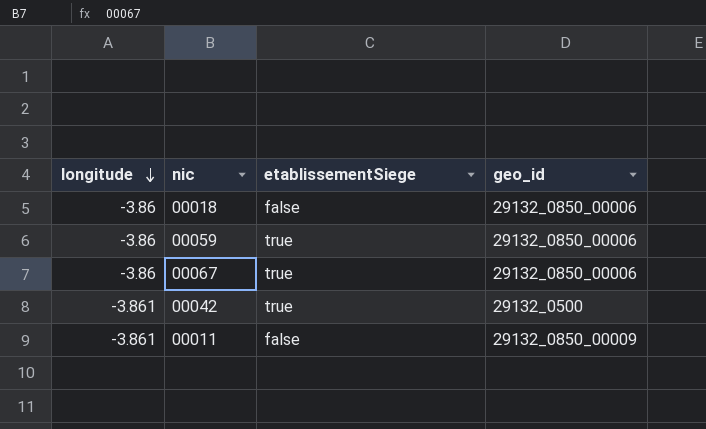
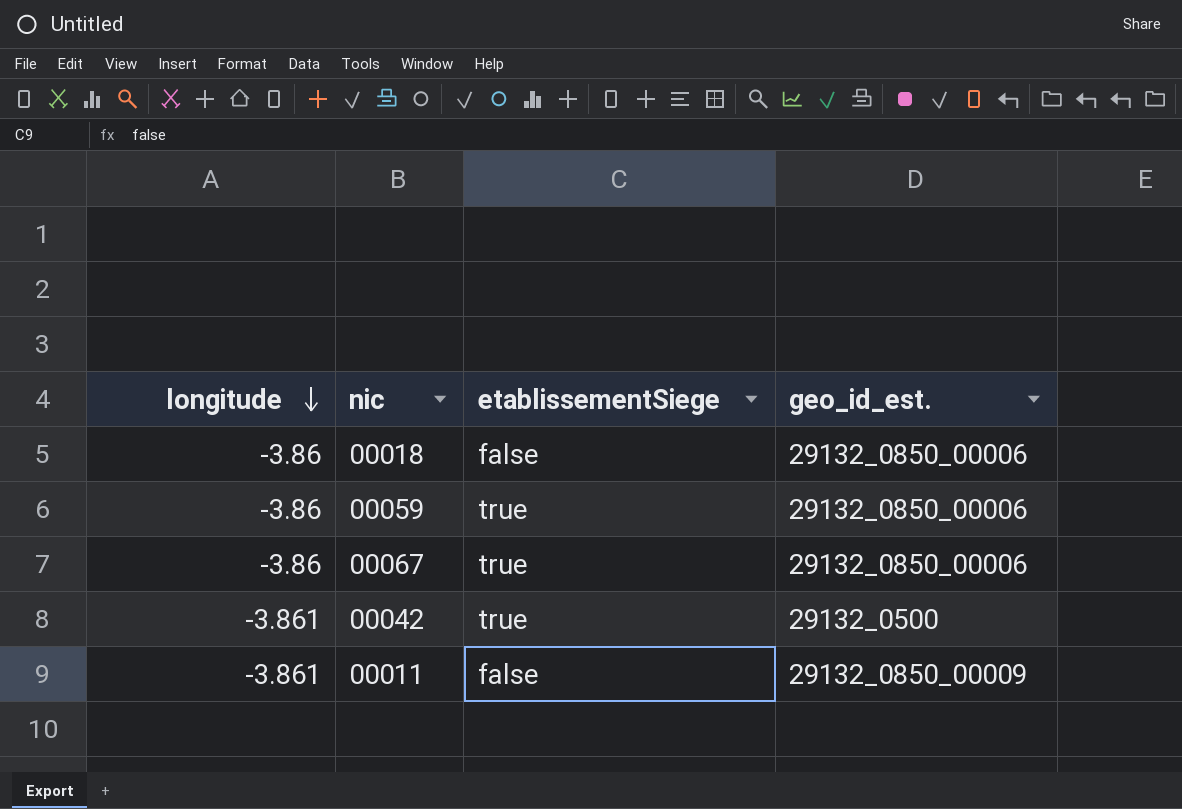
column name: geo_id -> geo_id_est.

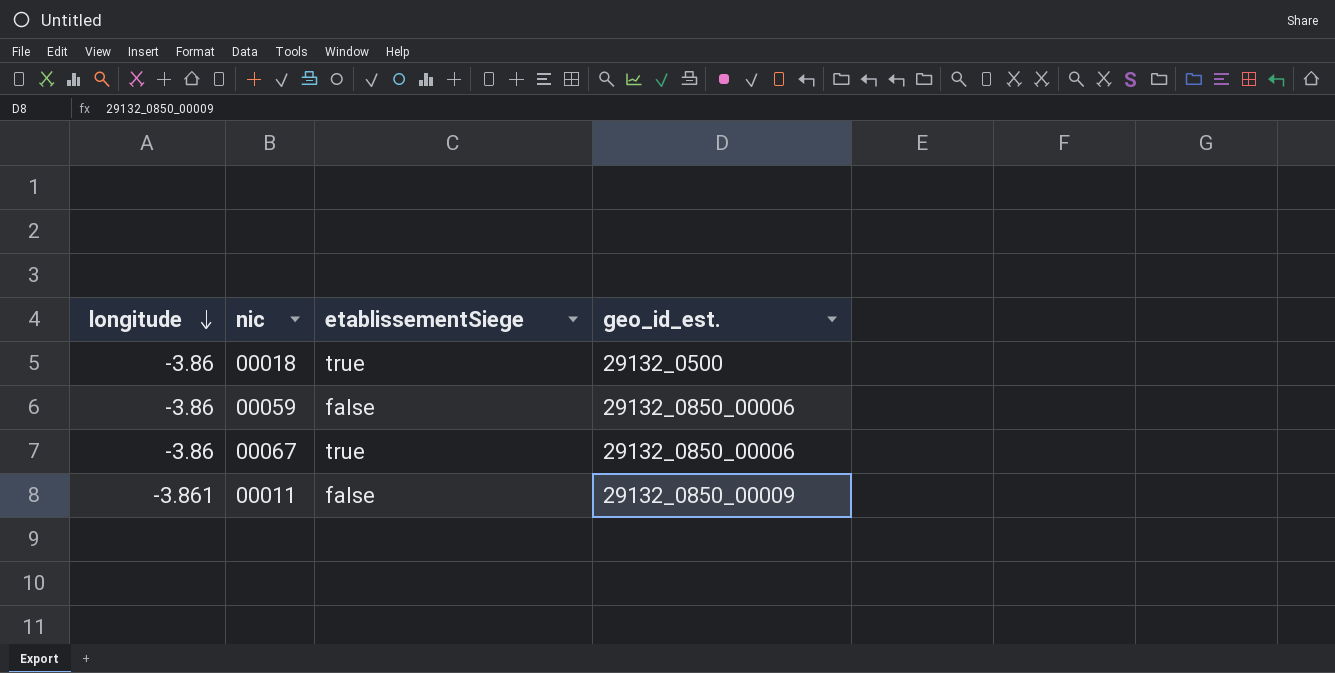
row 00042: -3.861 | true | 29132_0500 -> none
00018 | etablissementSiege: false -> true
00018 | geo_id_est.: 29132_0850_00006 -> 29132_0500
00059 | etablissementSiege: true -> false

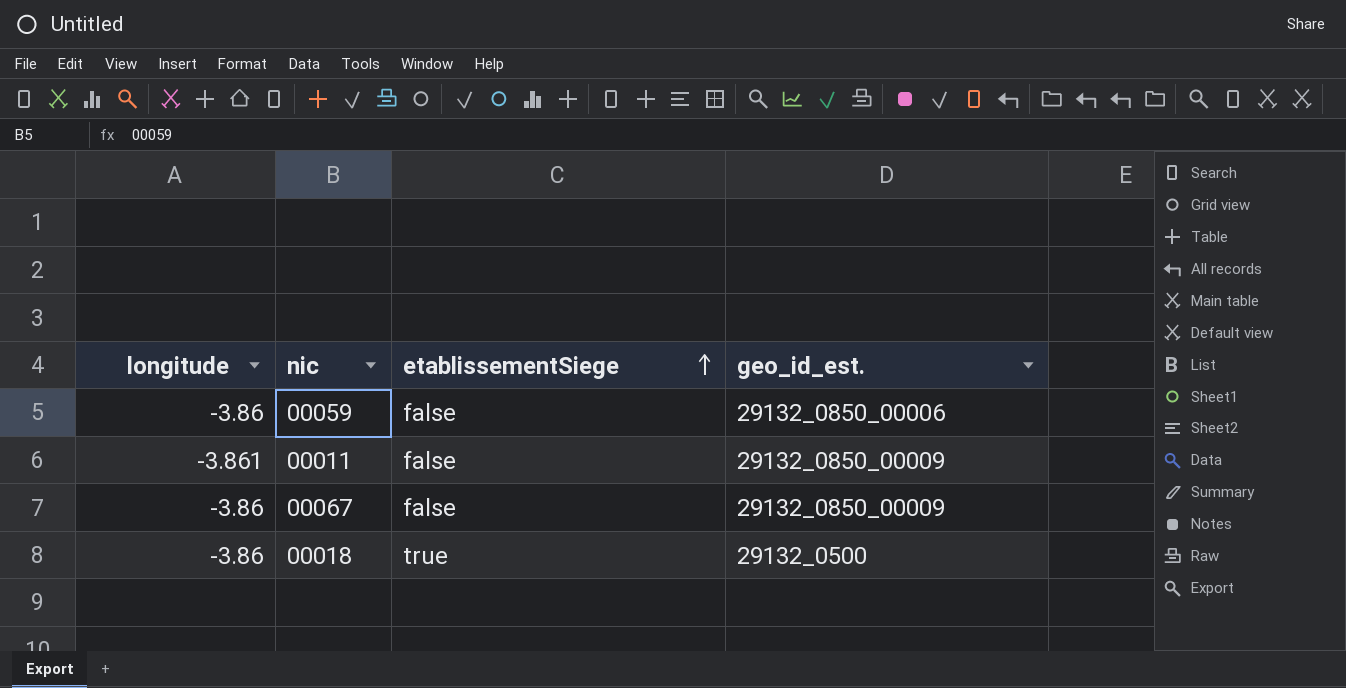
row order: longitude descending -> etablissementSiege ascending
00067 | etablissementSiege: true -> false
00067 | geo_id_est.: 29132_0850_00006 -> 29132_0850_00009

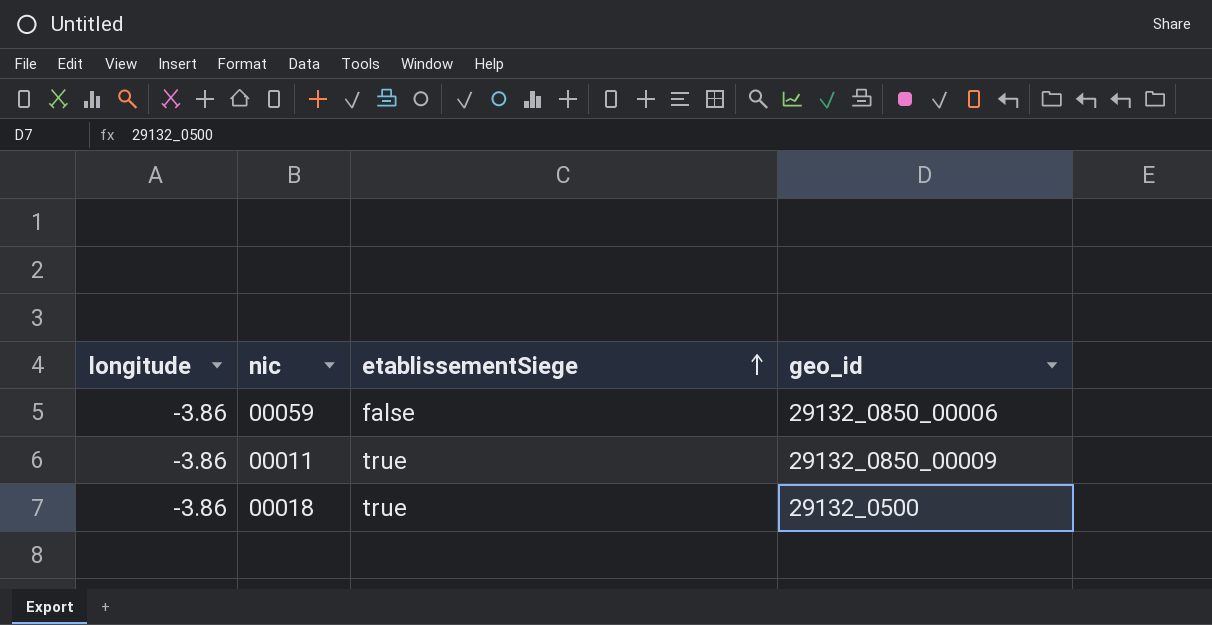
column name: geo_id_est. -> geo_id
row 00067: -3.86 | false | 29132_0850_00009 -> none
00011 | longitude: -3.861 -> -3.86
00011 | etablissementSiege: false -> true

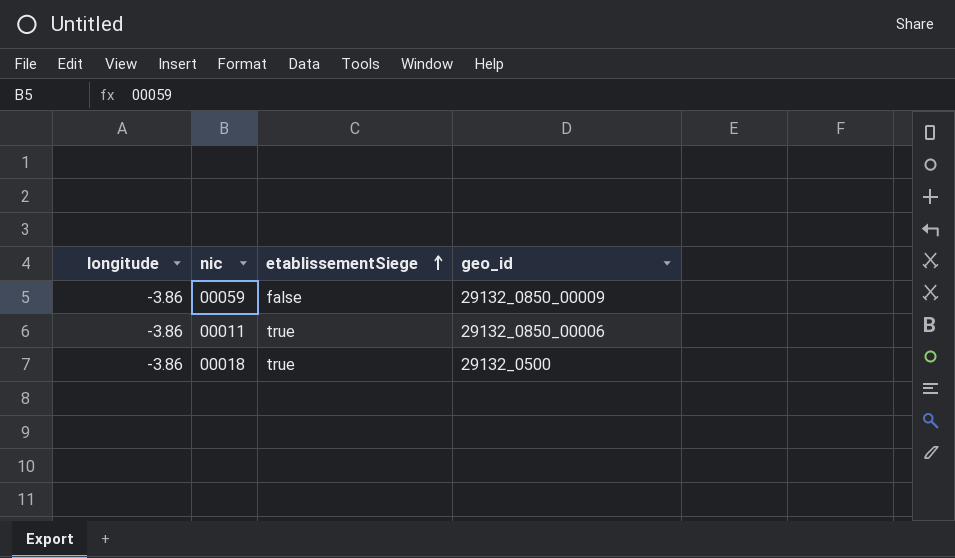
00059 | geo_id: 29132_0850_00006 -> 29132_0850_00009
00011 | geo_id: 29132_0850_00009 -> 29132_0850_00006

